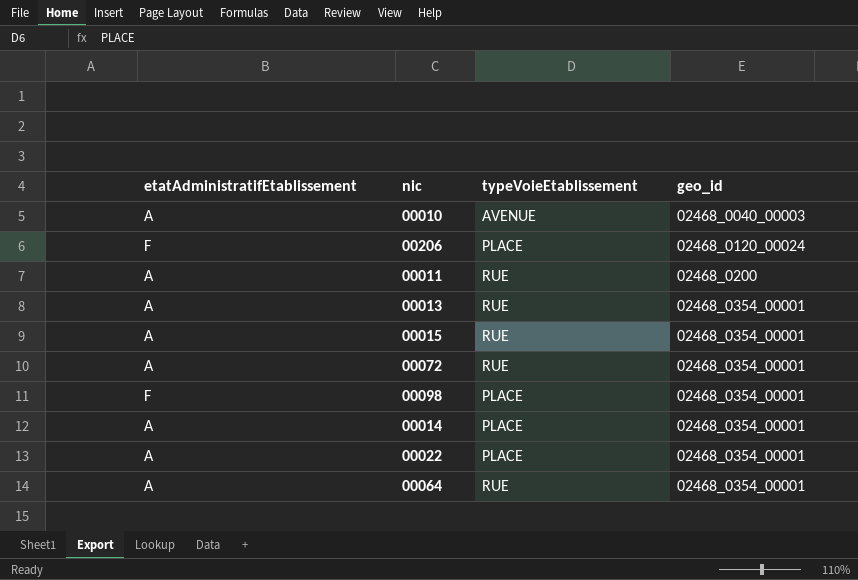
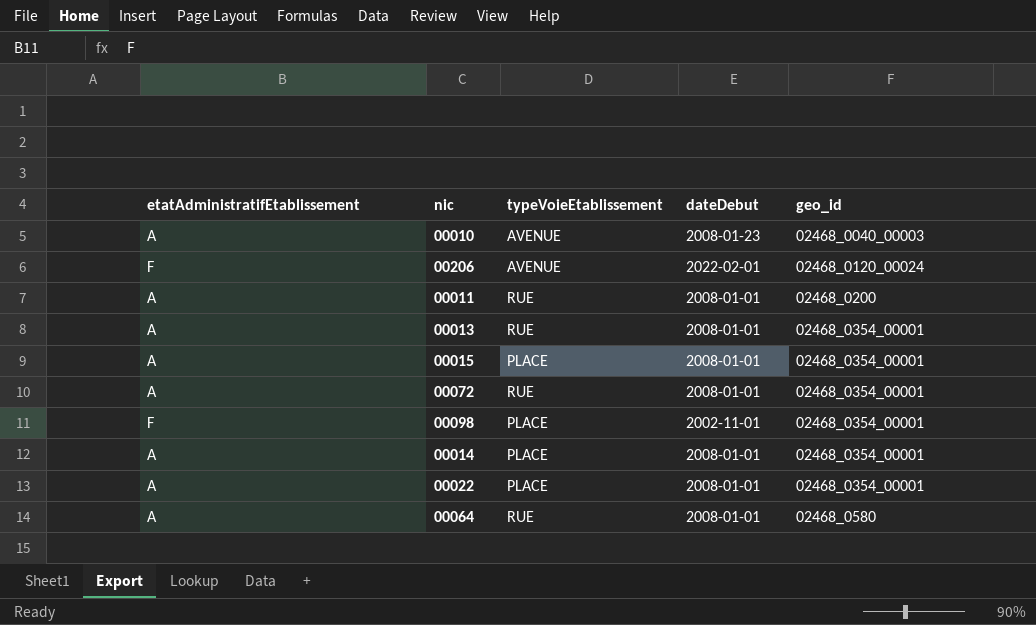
column dateDebut | position: none -> 4
00206 | typeVoieEtablissement: PLACE -> AVENUE
00015 | typeVoieEtablissement: RUE -> PLACE
00064 | geo_id: 02468_0354_00001 -> 02468_0580

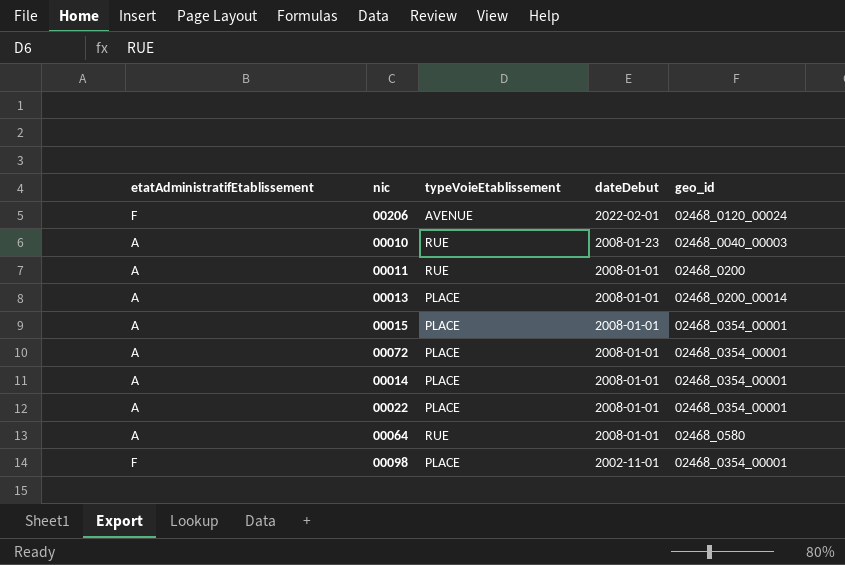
row order: geo_id ascending -> dateDebut descending
00010 | typeVoieEtablissement: AVENUE -> RUE
00013 | typeVoieEtablissement: RUE -> PLACE
00013 | geo_id: 02468_0354_00001 -> 02468_0200_00014
00072 | typeVoieEtablissement: RUE -> PLACE

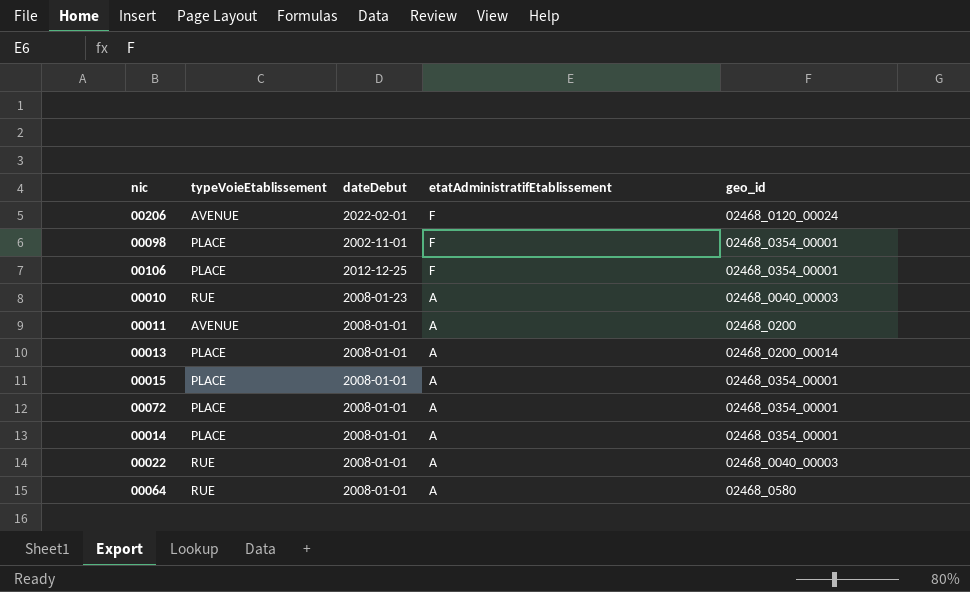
row order: dateDebut descending -> etatAdministratifEtablissement descending
column etatAdministratifEtablissement | position: 1 -> 4
row 00106: none -> PLACE | 2012-12-25 | F | 02468_0354_00001
00011 | typeVoieEtablissement: RUE -> AVENUE
00022 | typeVoieEtablissement: PLACE -> RUE
00022 | geo_id: 02468_0354_00001 -> 02468_0040_00003

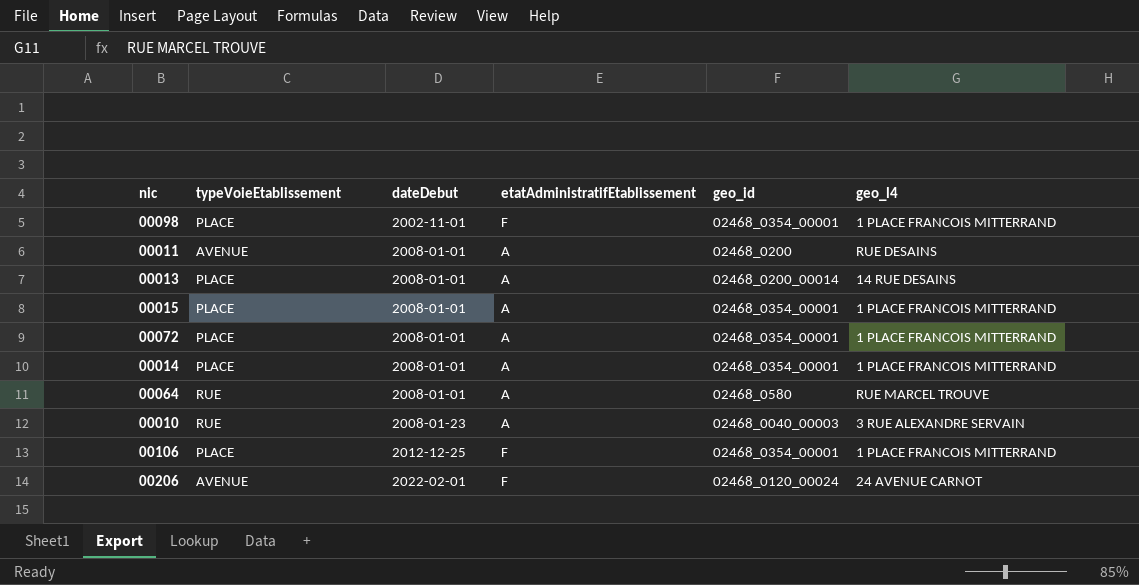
row order: etatAdministratifEtablissement descending -> dateDebut ascending
column geo_l4 | position: none -> 6
row 00022: RUE | 2008-01-01 | A | 02468_0040_00003 -> none

